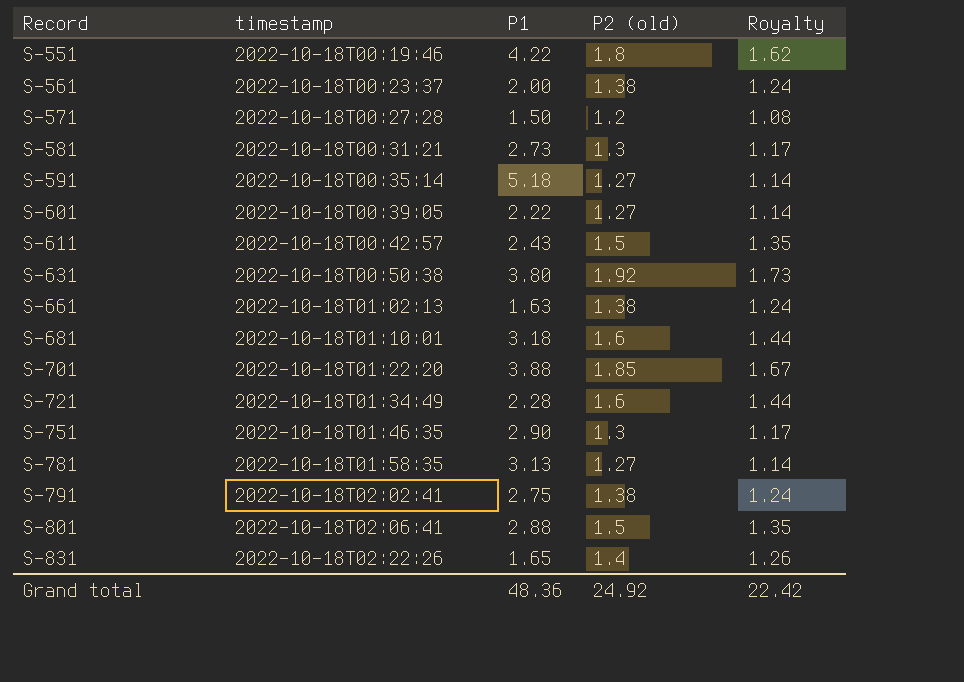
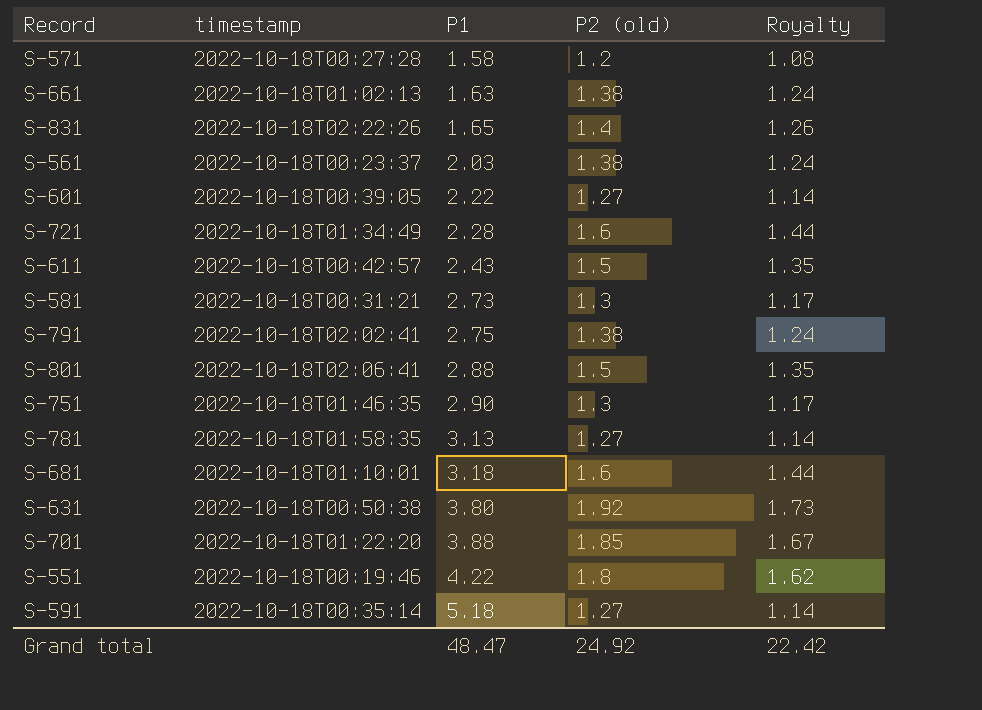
row order: Record ascending -> P1 ascending
S-571 | P1: 1.50 -> 1.58
S-561 | P1: 2.00 -> 2.03
Grand total | P1: 48.36 -> 48.47

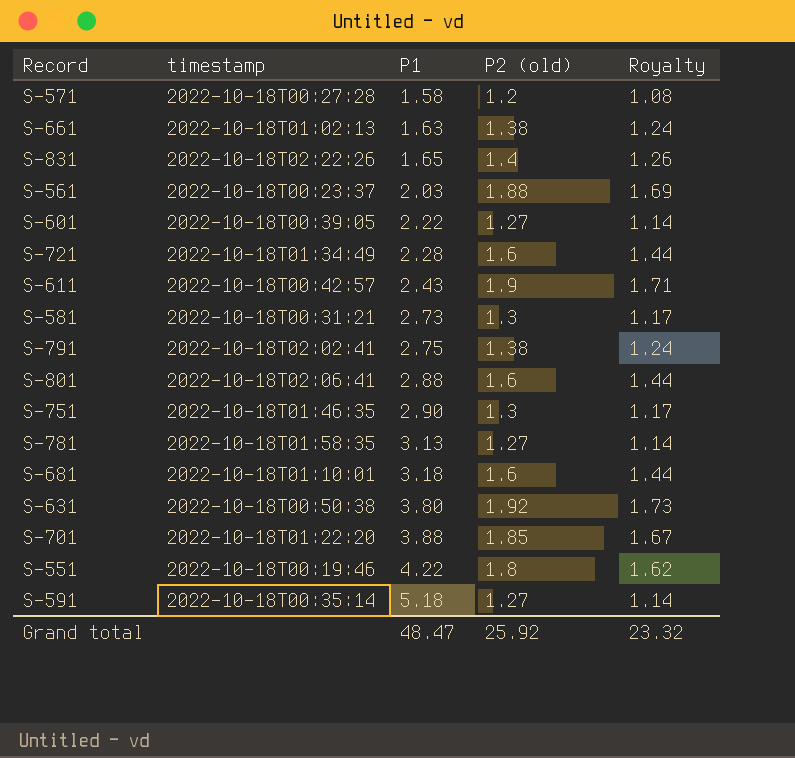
S-561 | P2 (old): 1.38 -> 1.88
S-561 | Royalty: 1.24 -> 1.69
S-611 | P2 (old): 1.5 -> 1.9
S-611 | Royalty: 1.35 -> 1.71
S-801 | P2 (old): 1.5 -> 1.6
S-801 | Royalty: 1.35 -> 1.44
Grand total | P2 (old): 24.92 -> 25.92
Grand total | Royalty: 22.42 -> 23.32

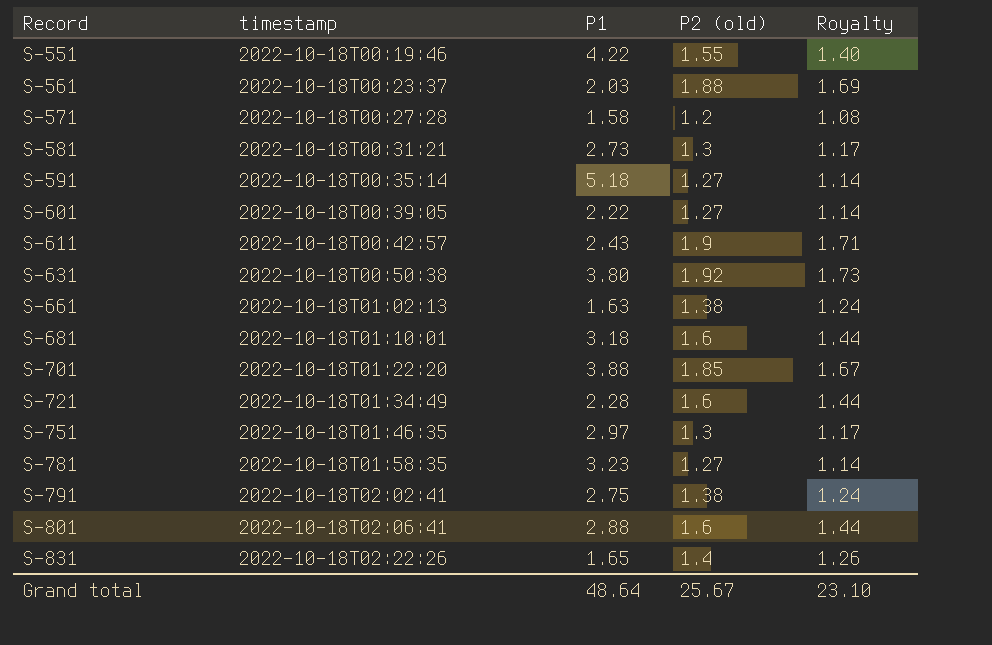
row order: P1 ascending -> Record ascending
S-551 | P2 (old): 1.8 -> 1.55
S-551 | Royalty: 1.62 -> 1.40
S-751 | P1: 2.90 -> 2.97
S-781 | P1: 3.13 -> 3.23
Grand total | P1: 48.47 -> 48.64
Grand total | P2 (old): 25.92 -> 25.67
Grand total | Royalty: 23.32 -> 23.10

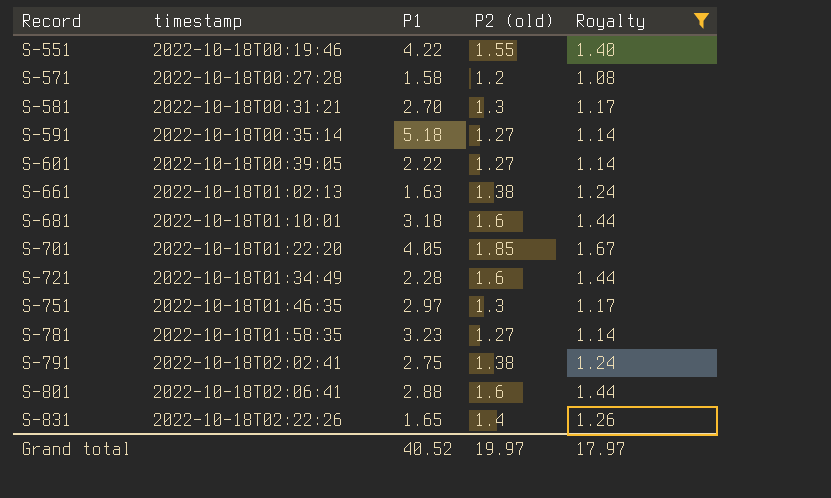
filter: none -> Royalty <= 1.67
S-581 | P1: 2.73 -> 2.70
S-701 | P1: 3.88 -> 4.05
Grand total | P1: 48.64 -> 40.52
Grand total | P2 (old): 25.67 -> 19.97
Grand total | Royalty: 23.10 -> 17.97

